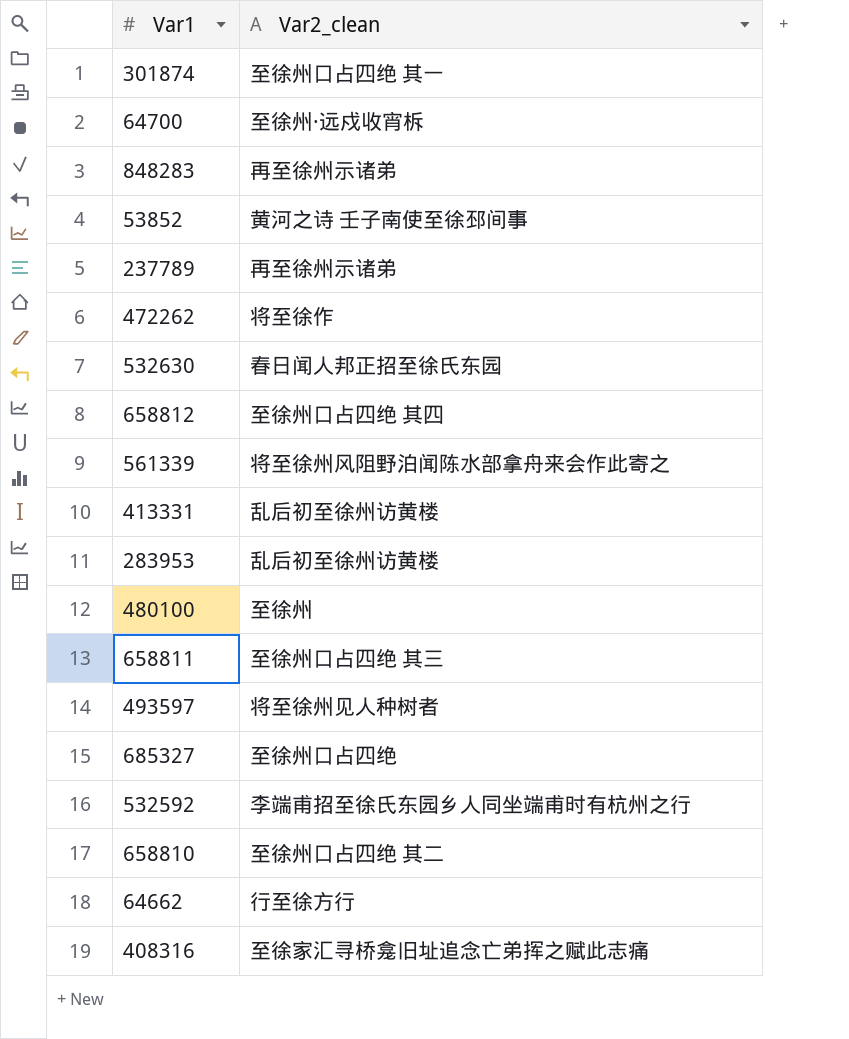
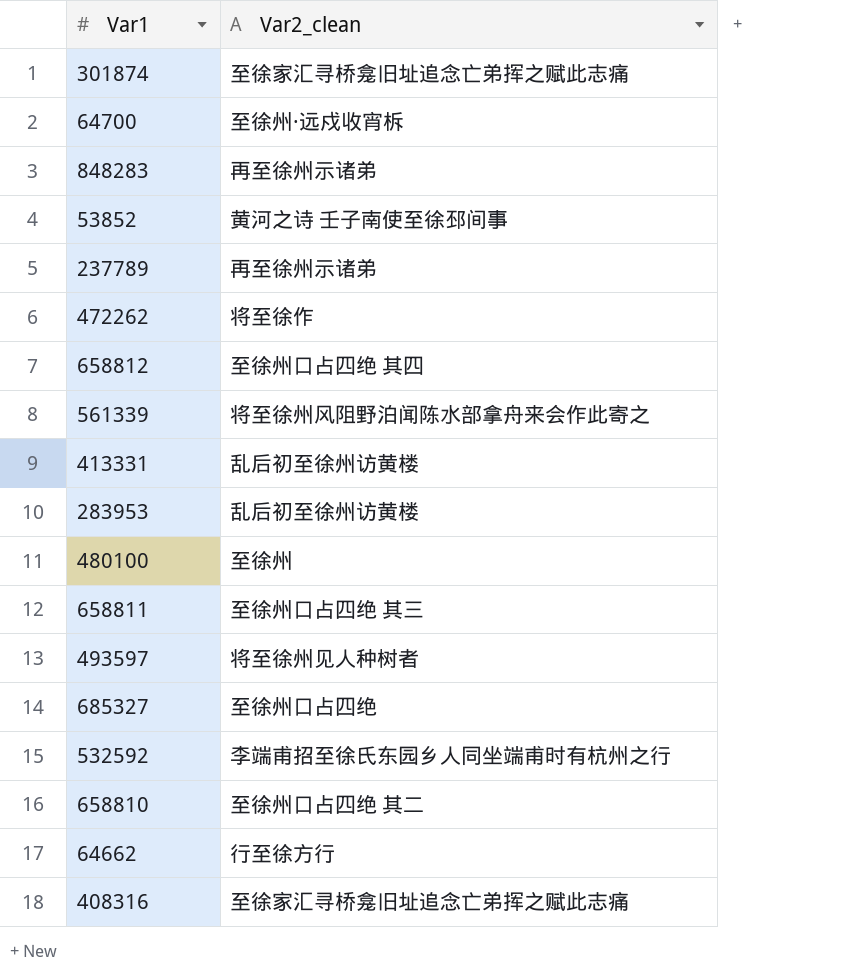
row 532630: 春日闻人邦正招至徐氏东园 -> none
301874 | Var2_clean: 至徐州口占四绝 其一 -> 至徐家汇寻桥龛旧址追念亡弟挥之赋此志痛

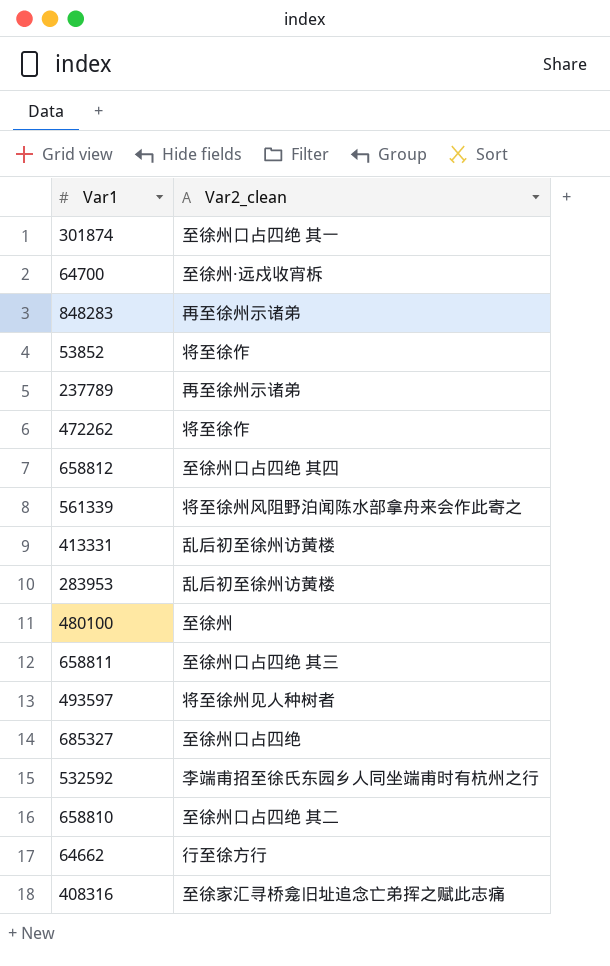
301874 | Var2_clean: 至徐家汇寻桥龛旧址追念亡弟挥之赋此志痛 -> 至徐州口占四绝 其一
53852 | Var2_clean: 黄河之诗 壬子南使至徐邳间事 -> 将至徐作

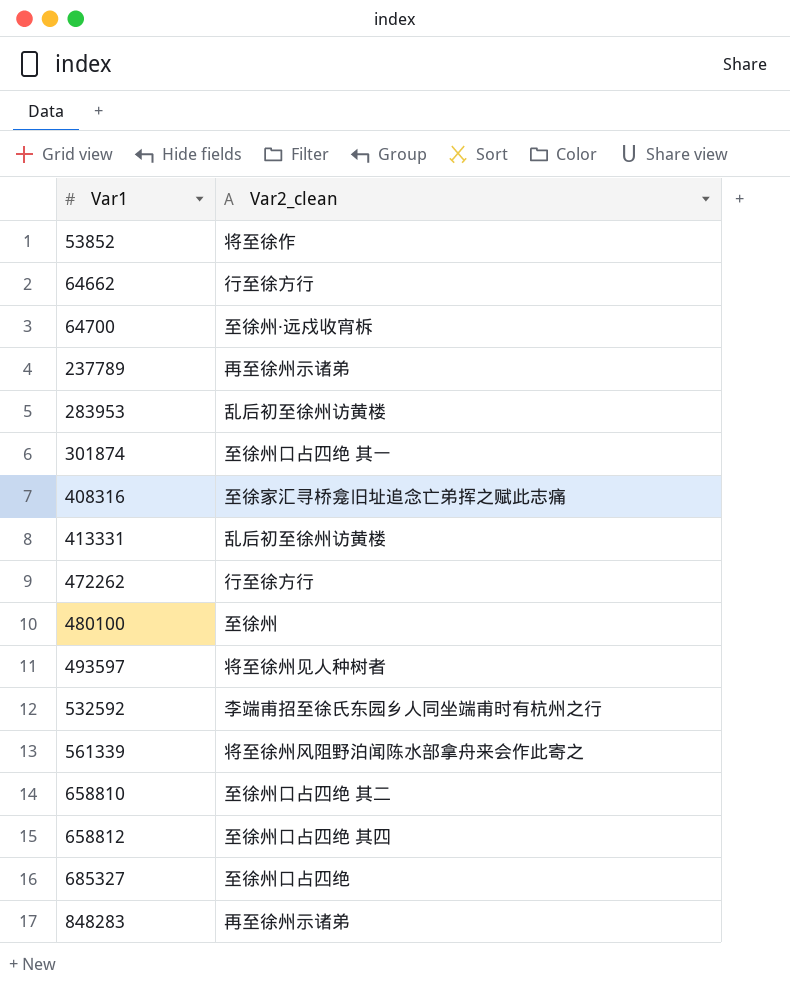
row order: none -> Var1 ascending
row 658811: 至徐州口占四绝 其三 -> none
472262 | Var2_clean: 将至徐作 -> 行至徐方行

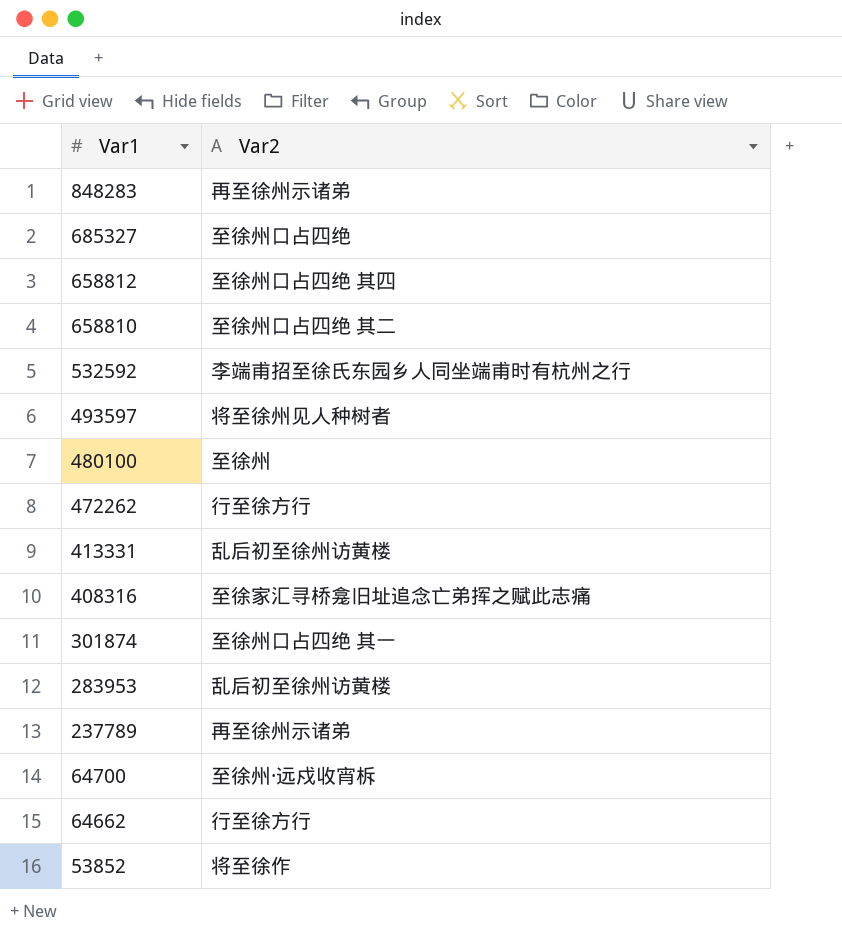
row order: Var1 ascending -> Var1 descending
column name: Var2_clean -> Var2
row 561339: 将至徐州风阻野泊闻陈水部拿舟来会作此寄之 -> none

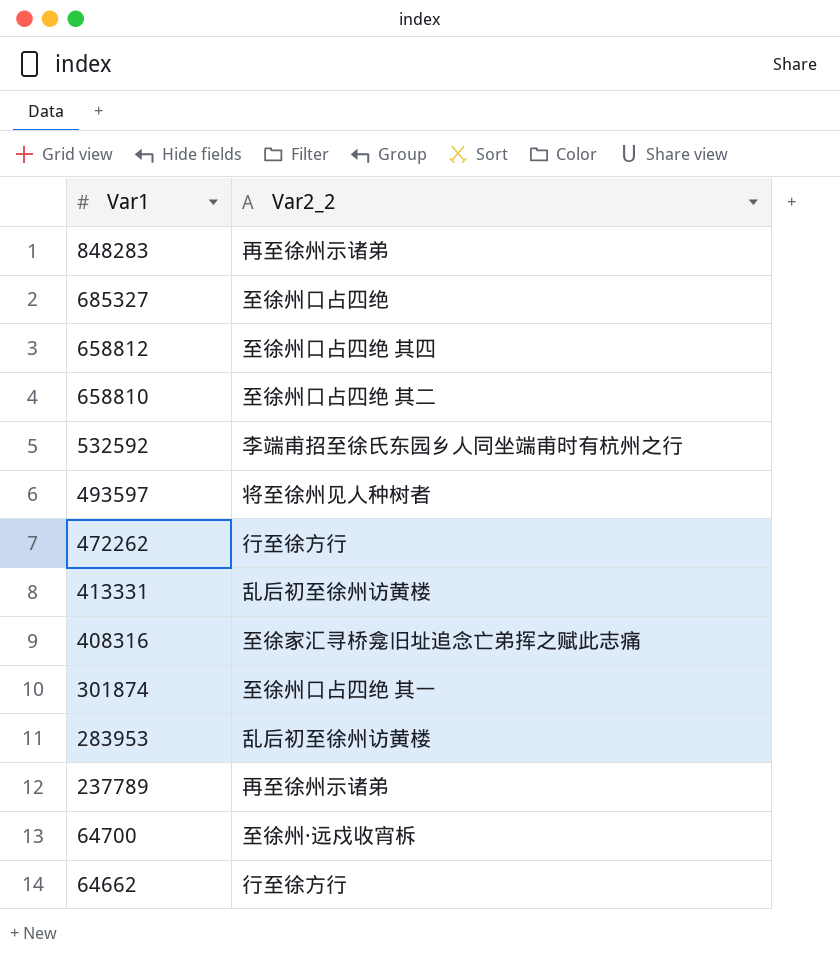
column name: Var2 -> Var2_2
row 480100: 至徐州 -> none
row 53852: 将至徐作 -> none

